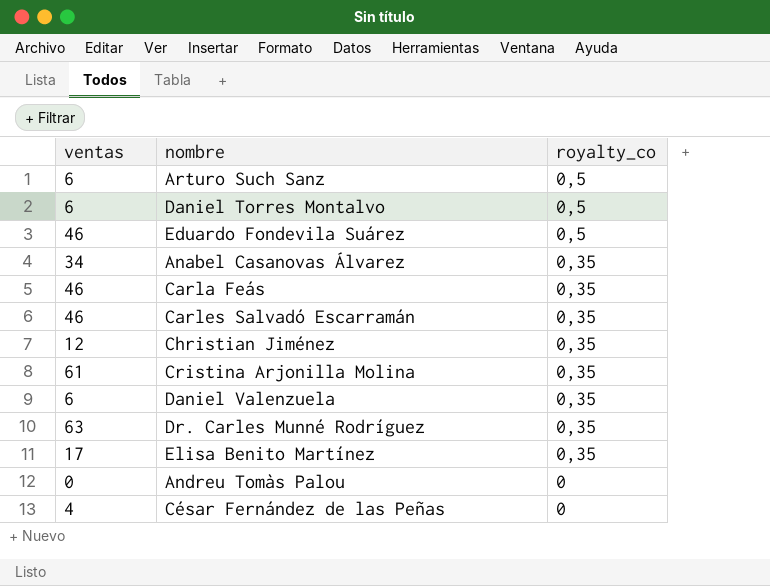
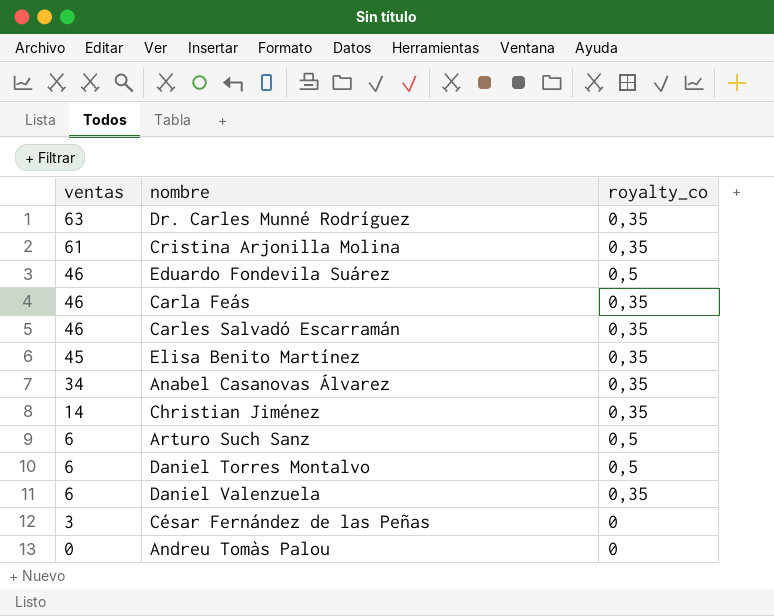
row order: royalty_co descending -> ventas descending
Elisa Benito Martínez | ventas: 17 -> 45
Christian Jiménez | ventas: 12 -> 14
César Fernández de las Peñas | ventas: 4 -> 3

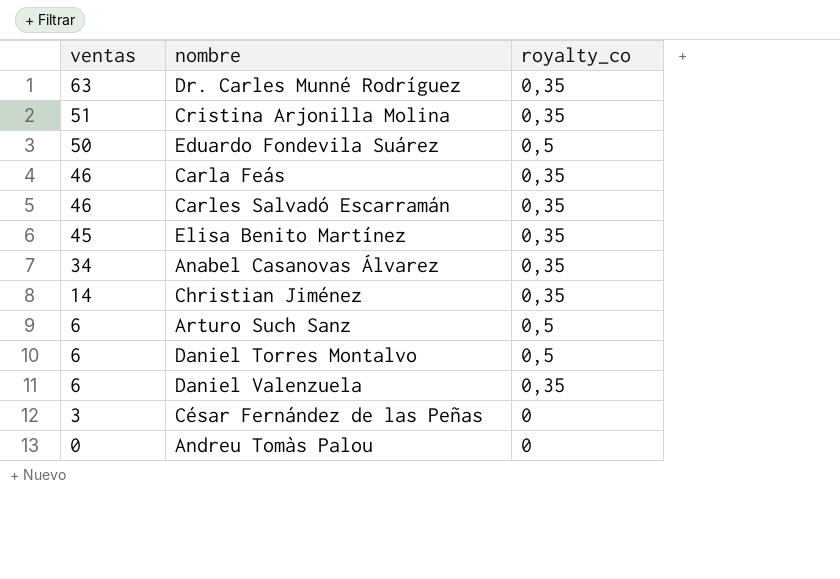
Cristina Arjonilla Molina | ventas: 61 -> 51
Eduardo Fondevila Suárez | ventas: 46 -> 50

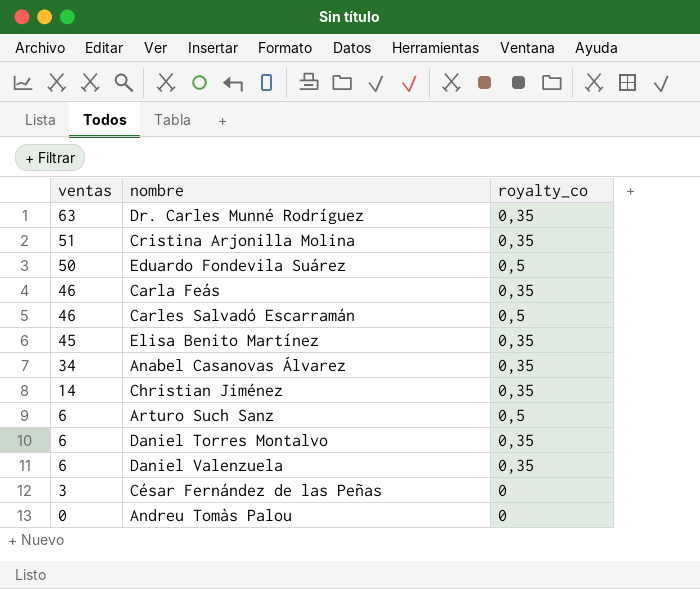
Carles Salvadó Escarramán | royalty_co: 0,35 -> 0,5
Daniel Torres Montalvo | royalty_co: 0,5 -> 0,35

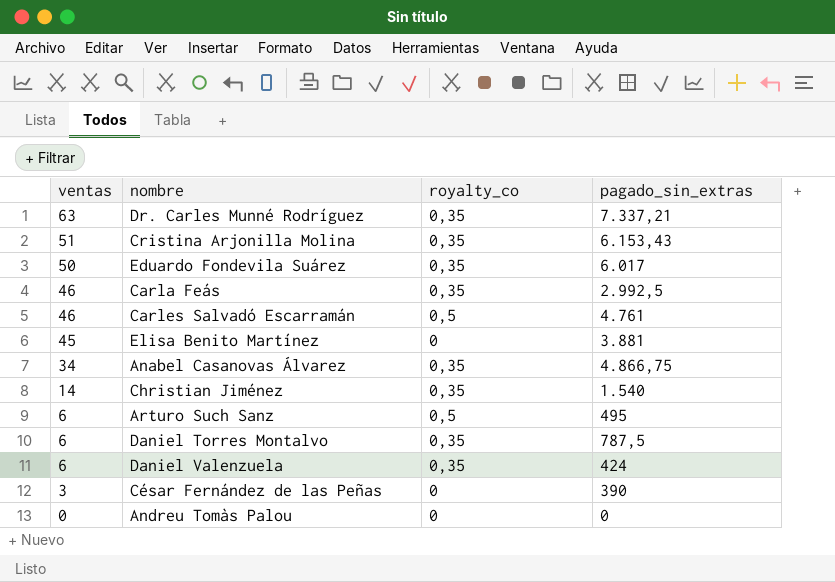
column pagado_sin_extras | position: none -> 4
Eduardo Fondevila Suárez | royalty_co: 0,5 -> 0,35
Elisa Benito Martínez | royalty_co: 0,35 -> 0

